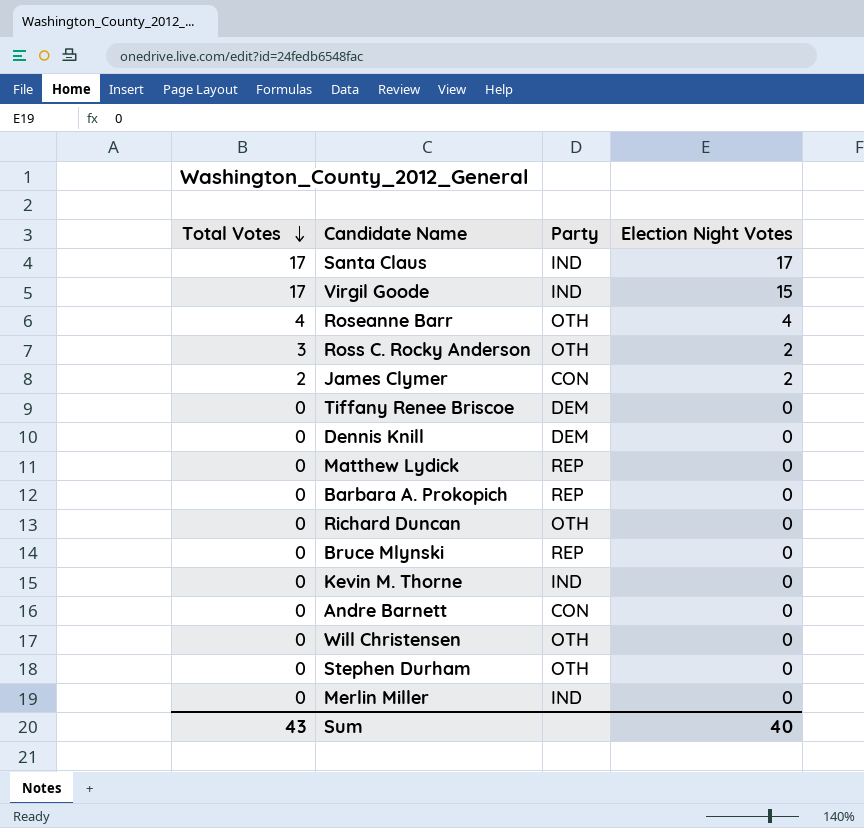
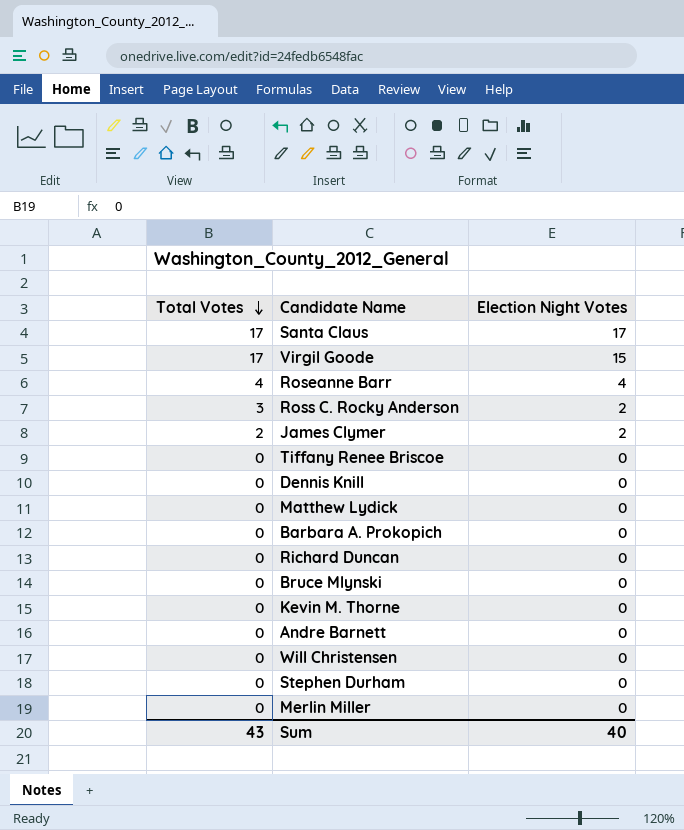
column Party | position: 3 -> none

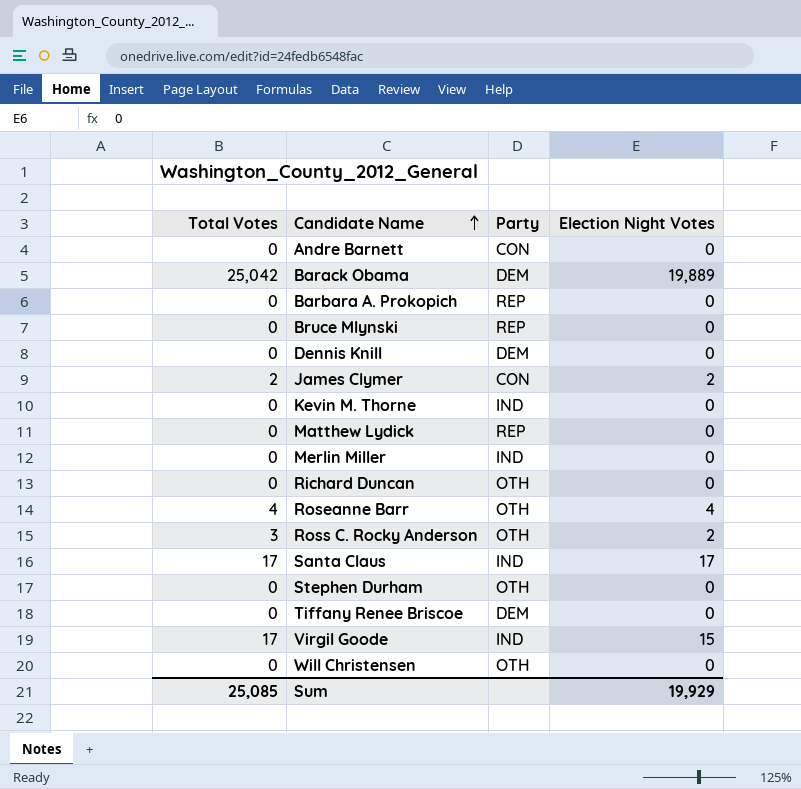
row order: Total Votes descending -> Candidate Name ascending
column Party | position: none -> 3
row Barack Obama: none -> 25,042 | DEM | 19,889
Sum | Total Votes: 43 -> 25,085
Sum | Election Night Votes: 40 -> 19,929

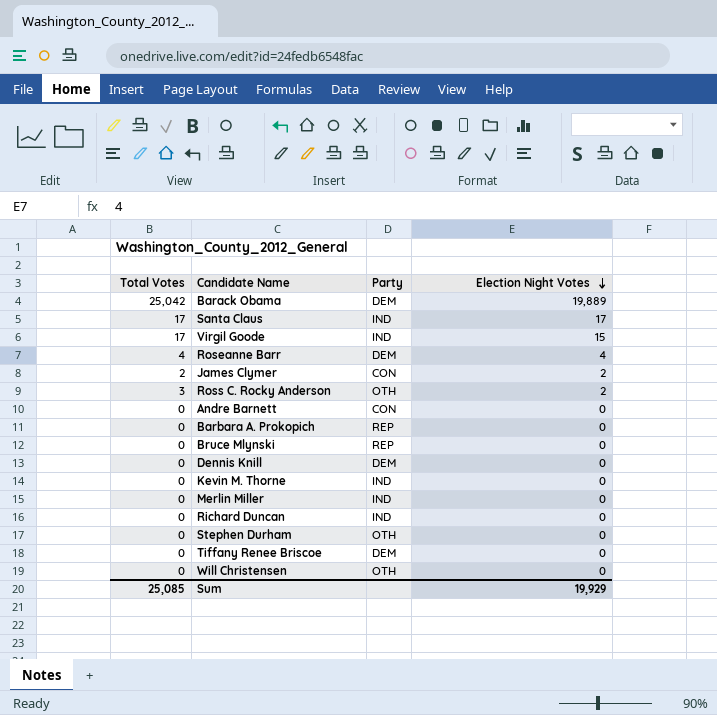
row order: Candidate Name ascending -> Election Night Votes descending
row Matthew Lydick: 0 | REP | 0 -> none
Roseanne Barr | Party: OTH -> DEM
Richard Duncan | Party: OTH -> IND

